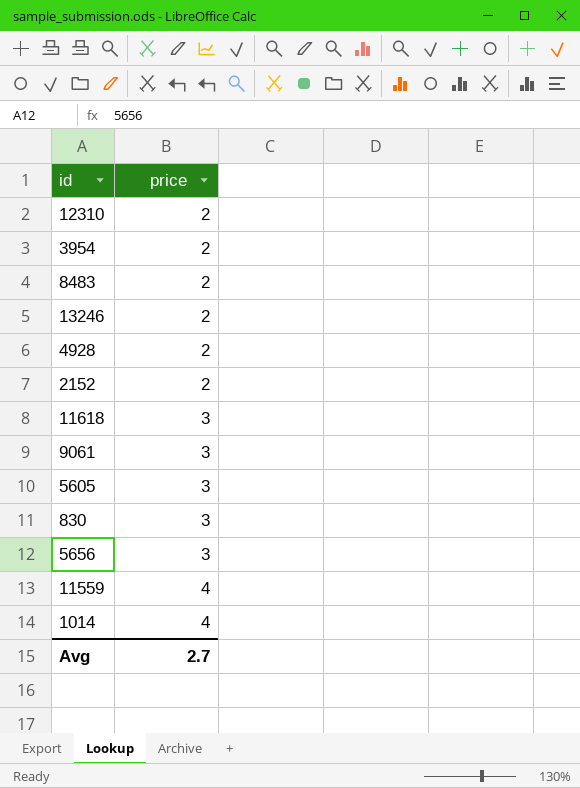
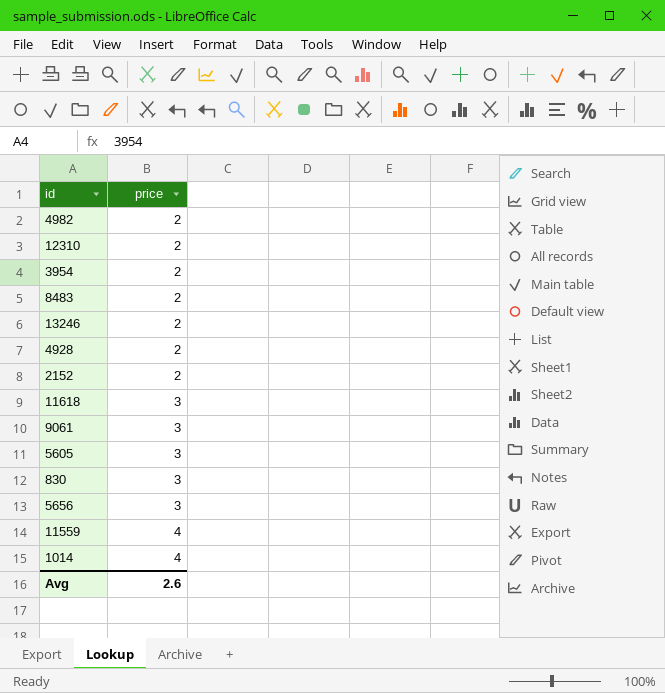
row 4982: none -> 2
Avg | price: 2.7 -> 2.6

